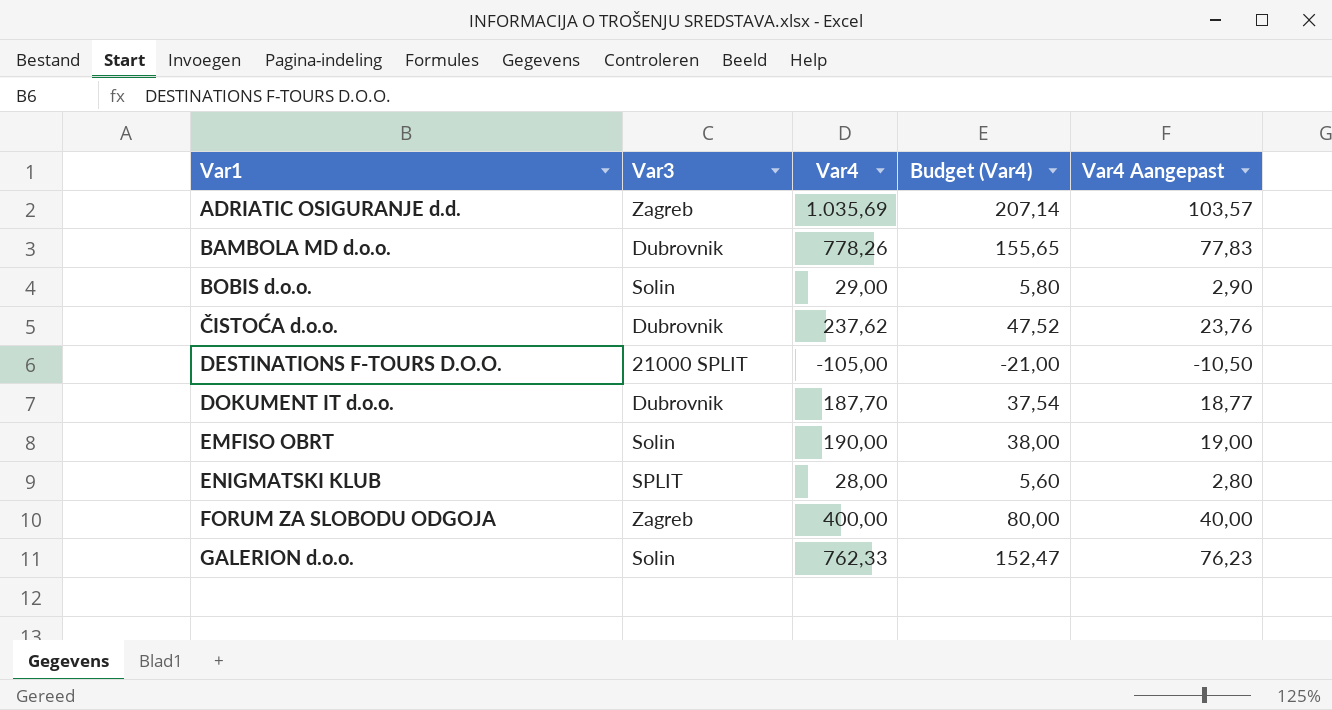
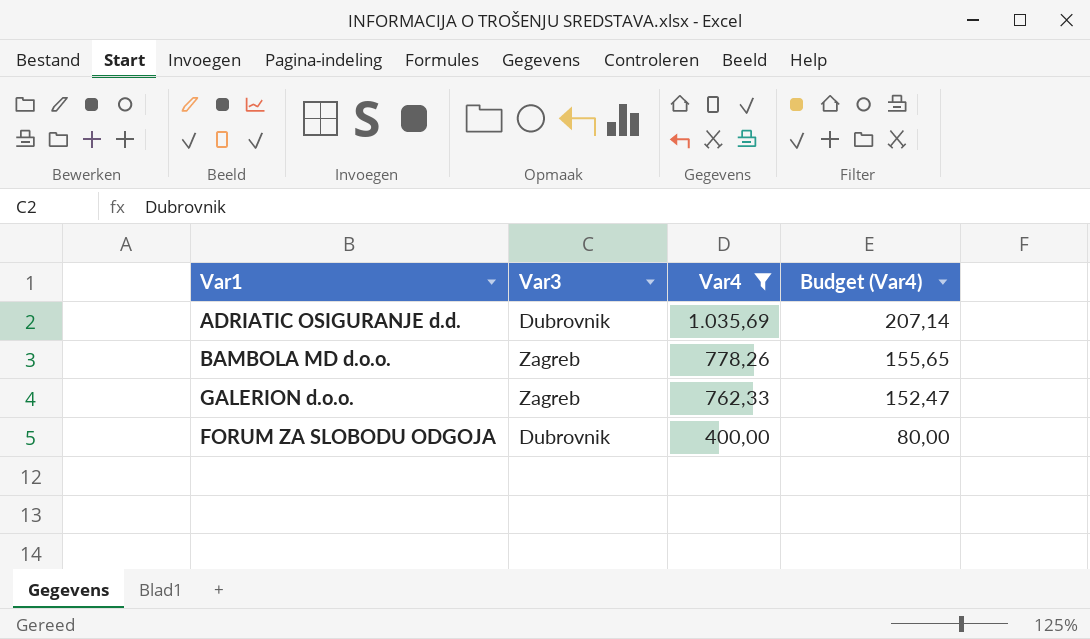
filter: none -> Var4 >= 400,00
row order: Var1 ascending -> Var4 descending
column Var4 Aangepast | formula: [Var4] * 0,1 -> none
ADRIATIC OSIGURANJE d.d. | Var3: Zagreb -> Dubrovnik
BAMBOLA MD d.o.o. | Var3: Dubrovnik -> Zagreb
GALERION d.o.o. | Var3: Solin -> Zagreb
FORUM ZA SLOBODU ODGOJA | Var3: Zagreb -> Dubrovnik

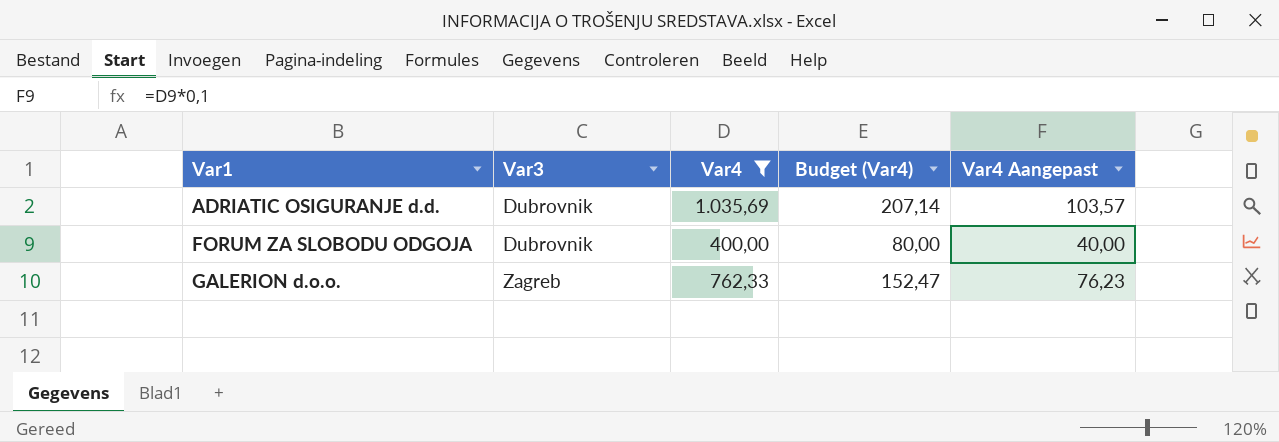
row order: Var4 descending -> Var1 ascending
column Var4 Aangepast | formula: none -> [Var4] * 0,1
row BAMBOLA MD d.o.o.: Zagreb | 778,26 | 155,65 -> none

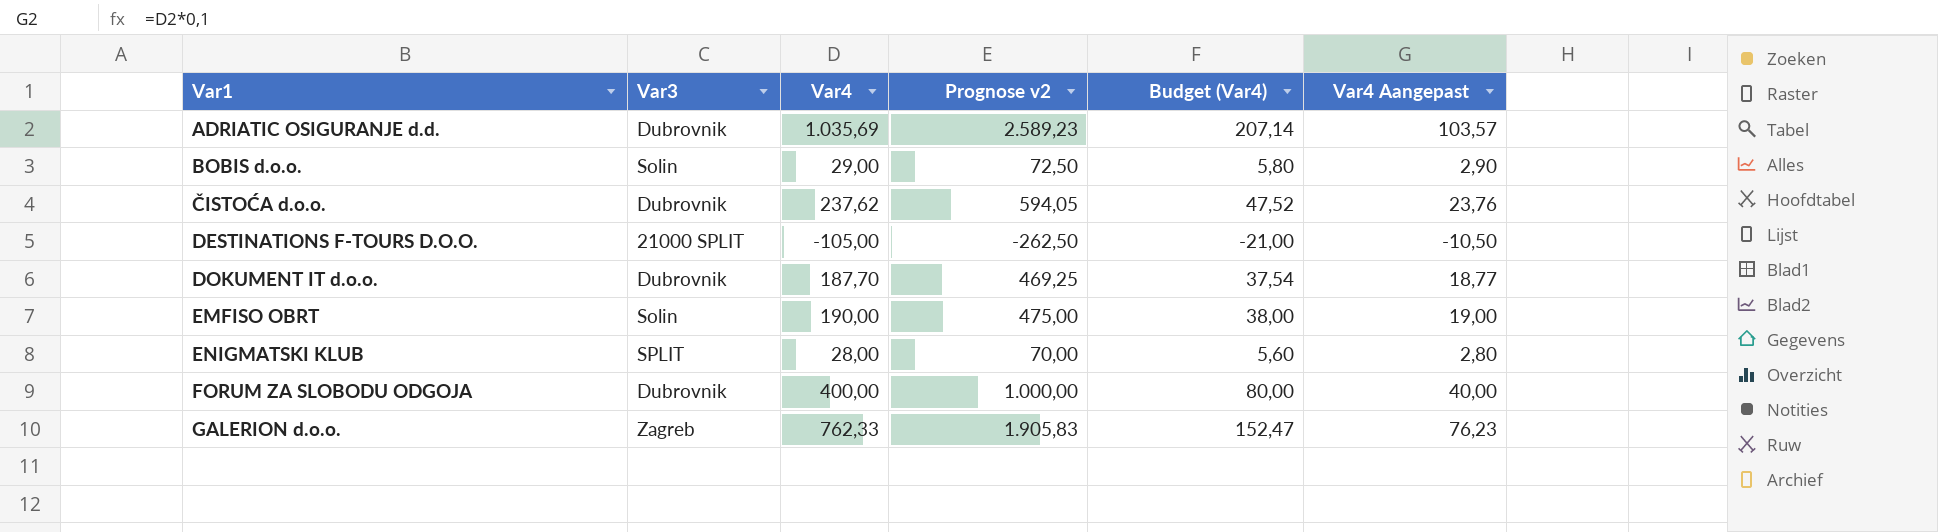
filter: Var4 >= 400,00 -> none
column Prognose v2 | formula: none -> [Var4] * 2,5

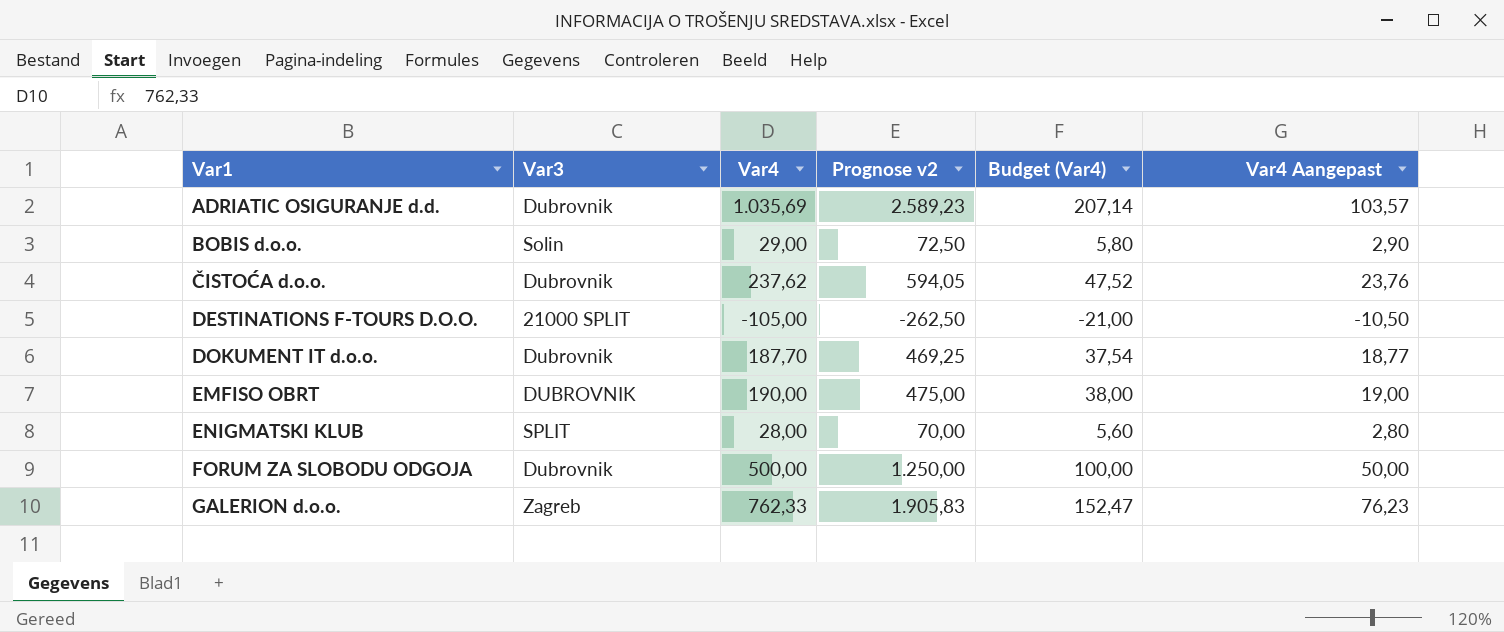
EMFISO OBRT | Var3: Solin -> DUBROVNIK
FORUM ZA SLOBODU ODGOJA | Var4: 400,00 -> 500,00
FORUM ZA SLOBODU ODGOJA | Prognose v2: 1.000,00 -> 1.250,00
FORUM ZA SLOBODU ODGOJA | Budget (Var4): 80,00 -> 100,00
FORUM ZA SLOBODU ODGOJA | Var4 Aangepast: 40,00 -> 50,00

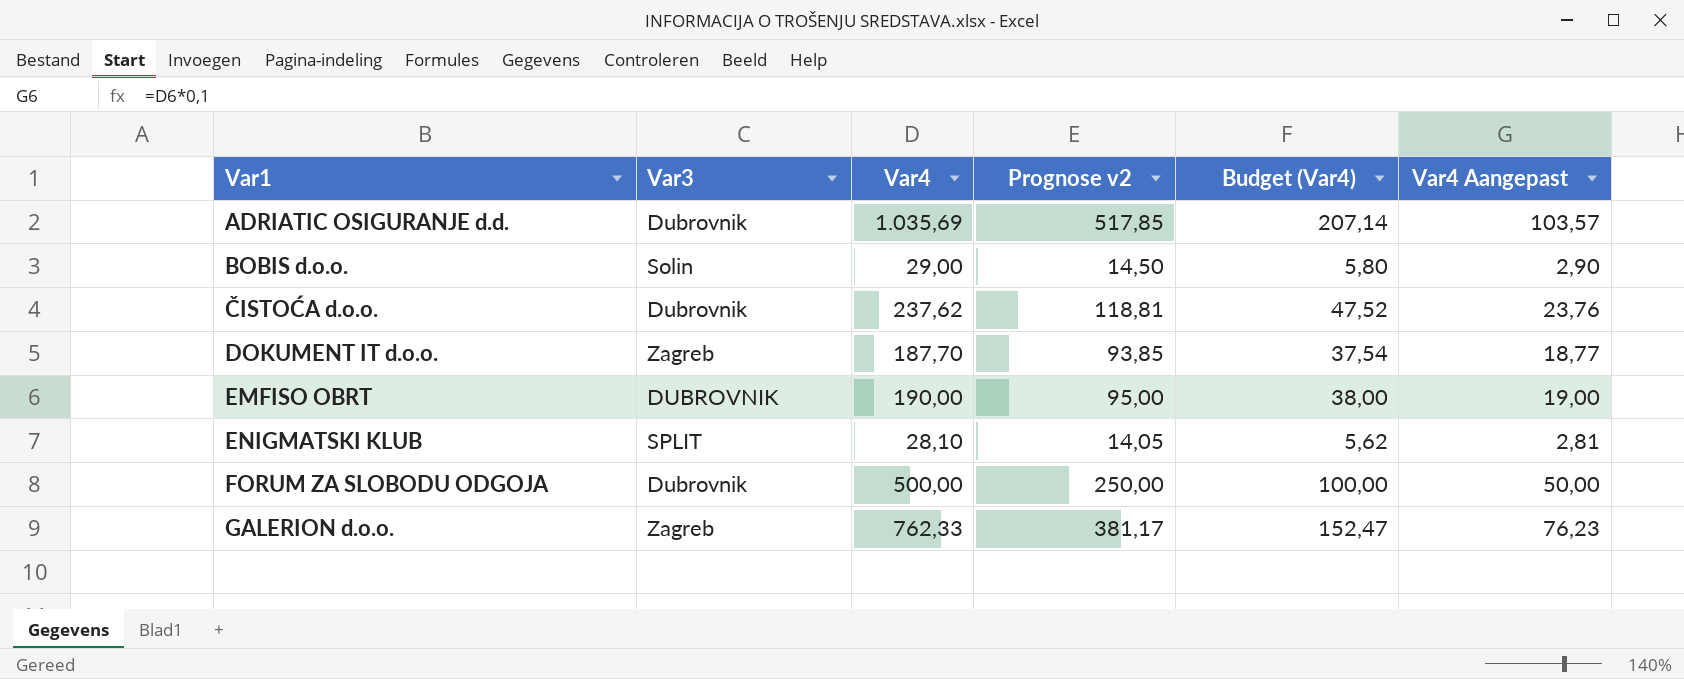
column Prognose v2 | formula: [Var4] * 2,5 -> [Var4] * 0,5
row DESTINATIONS F-TOURS D.O.O.: 21000 SPLIT | -105,00 | -262,50 | -21,00 | -10,50 -> none
DOKUMENT IT d.o.o. | Var3: Dubrovnik -> Zagreb
ENIGMATSKI KLUB | Var4: 28,00 -> 28,10
ENIGMATSKI KLUB | Budget (Var4): 5,60 -> 5,62
ENIGMATSKI KLUB | Var4 Aangepast: 2,80 -> 2,81

